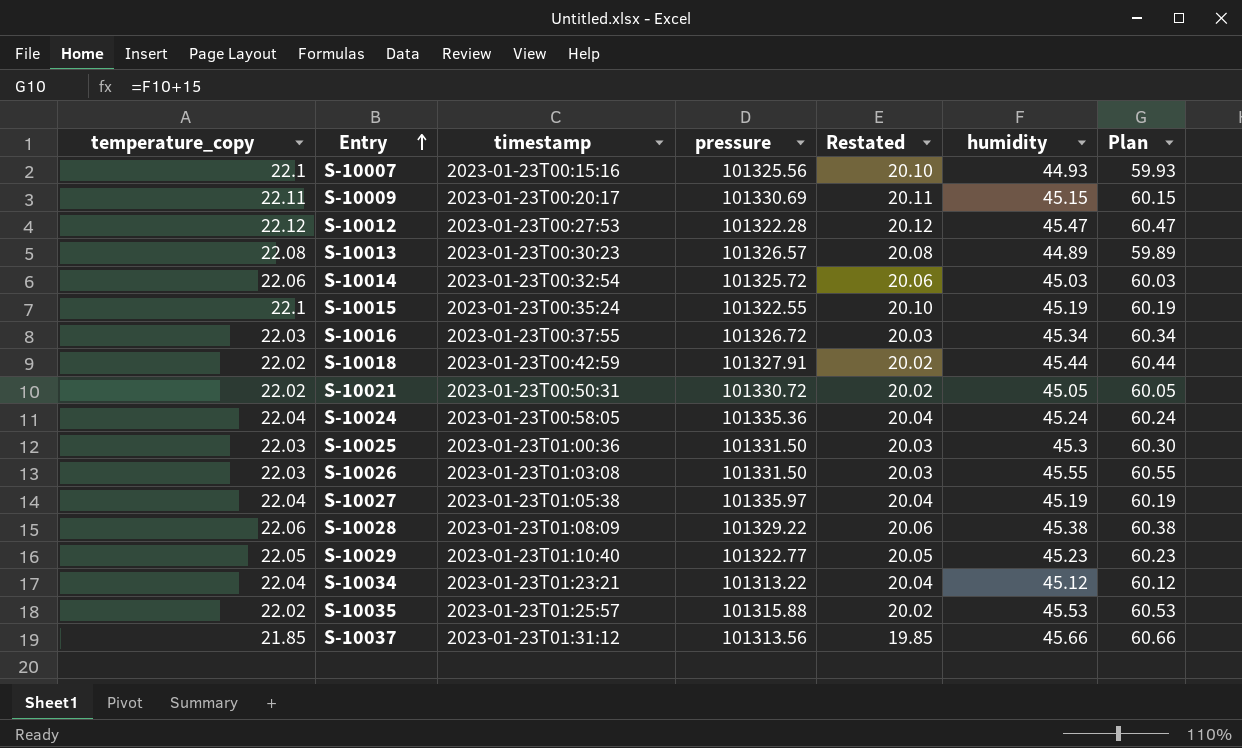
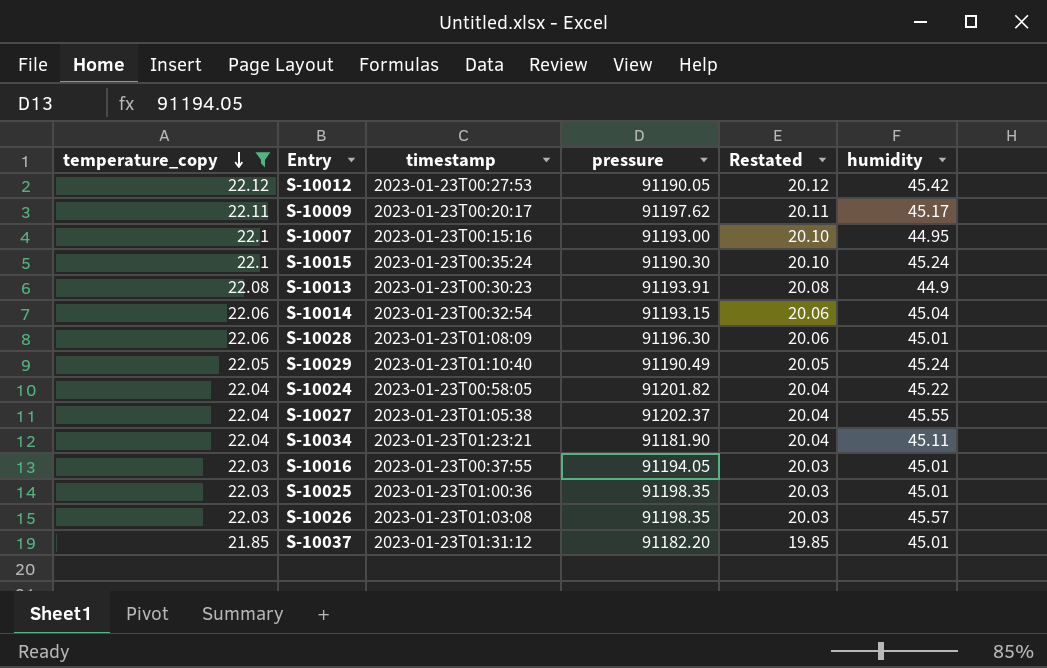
filter: none -> temperature_copy != 22.02
row order: Entry ascending -> temperature_copy descending
column Plan | formula: [humidity] + 15 -> none
S-10012 | pressure: 101322.28 -> 91190.05
S-10012 | humidity: 45.47 -> 45.42
S-10009 | pressure: 101330.69 -> 91197.62
S-10009 | humidity: 45.15 -> 45.17
S-10007 | pressure: 101325.56 -> 91193.00
S-10007 | humidity: 44.93 -> 44.95
S-10015 | pressure: 101322.55 -> 91190.30
S-10015 | humidity: 45.19 -> 45.24
S-10013 | pressure: 101326.57 -> 91193.91
S-10013 | humidity: 44.89 -> 44.9
S-10014 | pressure: 101325.72 -> 91193.15
S-10014 | humidity: 45.03 -> 45.04
S-10028 | pressure: 101329.22 -> 91196.30
S-10028 | humidity: 45.38 -> 45.01
S-10029 | pressure: 101322.77 -> 91190.49
S-10029 | humidity: 45.23 -> 45.24
S-10024 | pressure: 101335.36 -> 91201.82
S-10024 | humidity: 45.24 -> 45.22
S-10027 | pressure: 101335.97 -> 91202.37
S-10027 | humidity: 45.19 -> 45.55
S-10034 | pressure: 101313.22 -> 91181.90
S-10034 | humidity: 45.12 -> 45.11
S-10016 | pressure: 101326.72 -> 91194.05
S-10016 | humidity: 45.34 -> 45.01
S-10025 | pressure: 101331.50 -> 91198.35
S-10025 | humidity: 45.3 -> 45.01
S-10026 | pressure: 101331.50 -> 91198.35
S-10026 | humidity: 45.55 -> 45.57
S-10037 | pressure: 101313.56 -> 91182.20
S-10037 | humidity: 45.66 -> 45.01

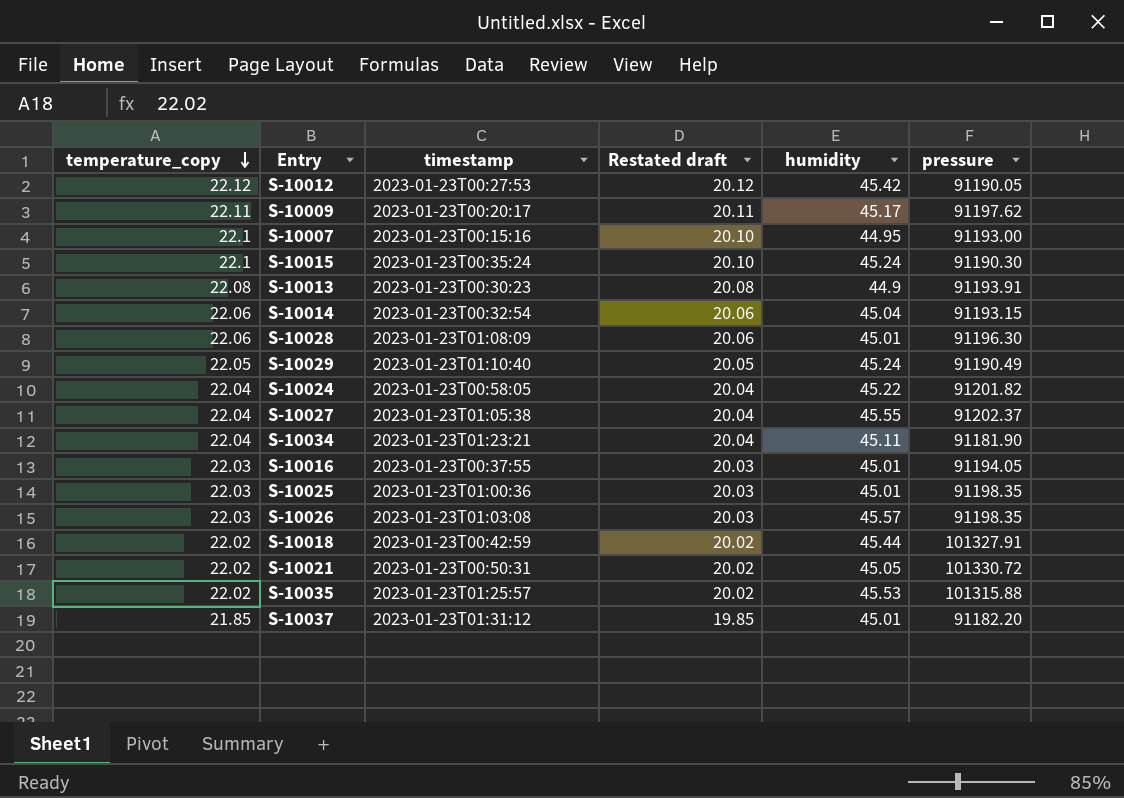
filter: temperature_copy != 22.02 -> none
column name: Restated -> Restated draft
column pressure | position: 4 -> 6

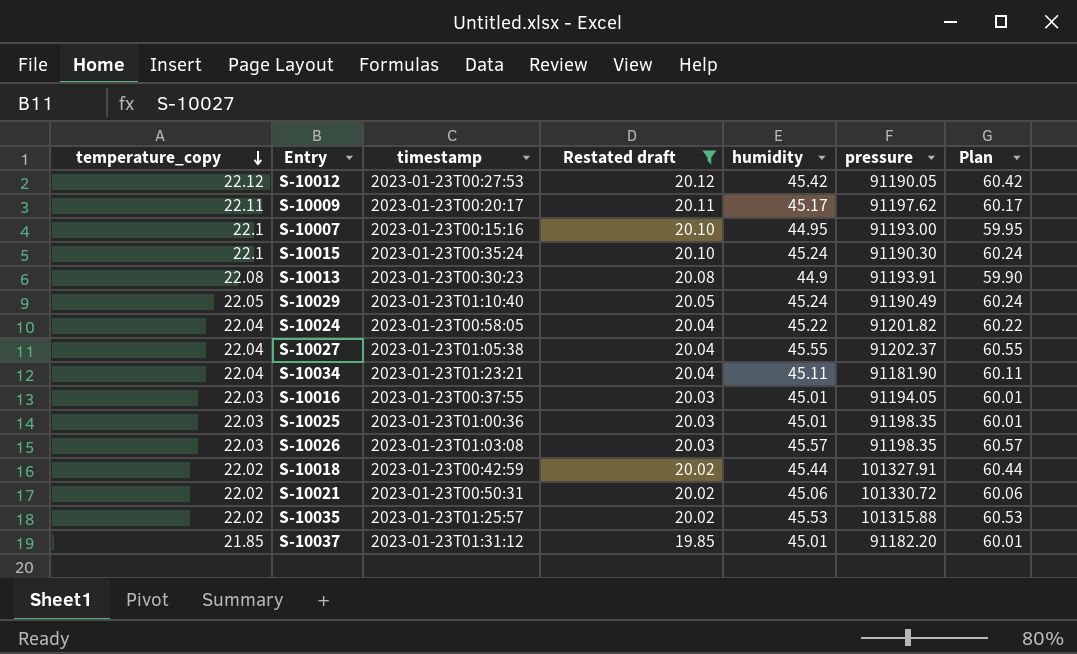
filter: none -> Restated draft != 20.06
column Plan | formula: none -> [humidity] + 15
S-10021 | humidity: 45.05 -> 45.06

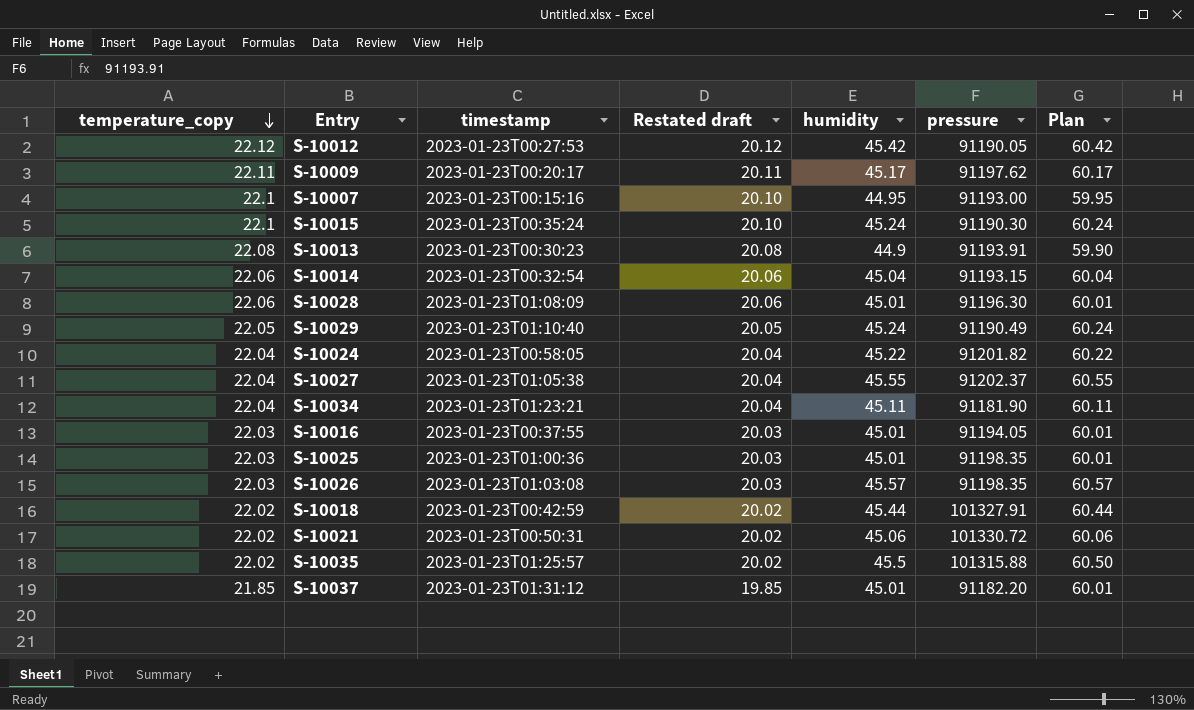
filter: Restated draft != 20.06 -> none
S-10035 | humidity: 45.53 -> 45.5
S-10035 | Plan: 60.53 -> 60.50

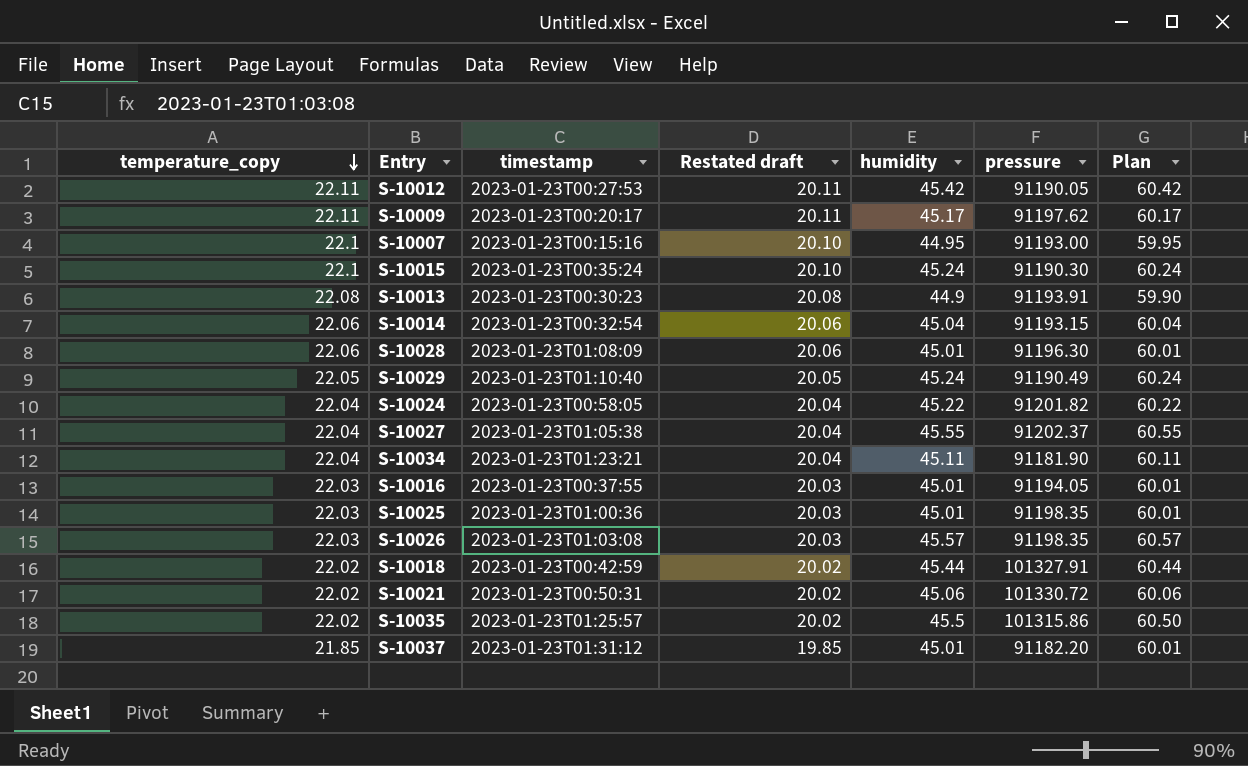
S-10012 | temperature_copy: 22.12 -> 22.11
S-10012 | Restated draft: 20.12 -> 20.11
S-10035 | pressure: 101315.88 -> 101315.86

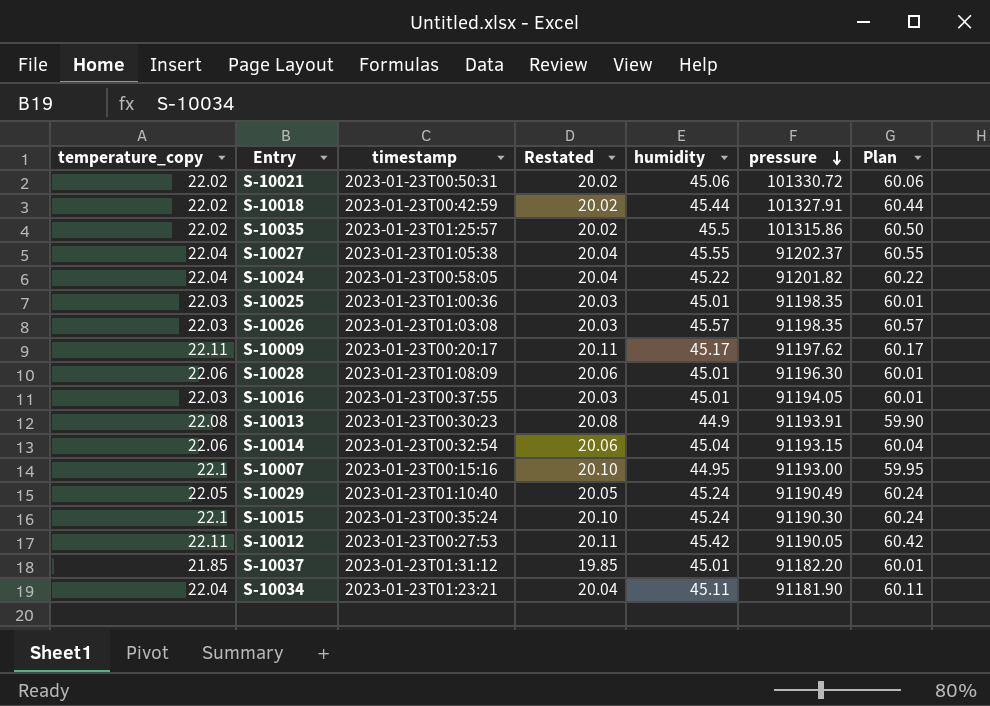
row order: temperature_copy descending -> pressure descending
column name: Restated draft -> Restated

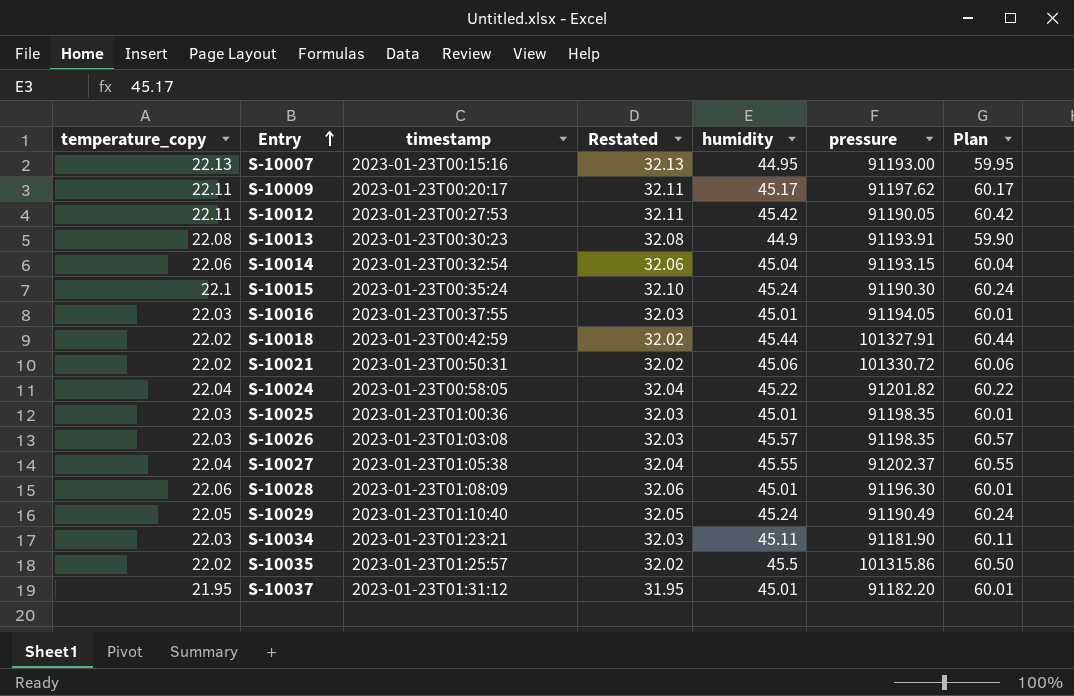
row order: pressure descending -> Entry ascending
column Restated | formula: [temperature_copy] - 2 -> [temperature_copy] + 10
S-10007 | temperature_copy: 22.1 -> 22.13
S-10034 | temperature_copy: 22.04 -> 22.03
S-10037 | temperature_copy: 21.85 -> 21.95

